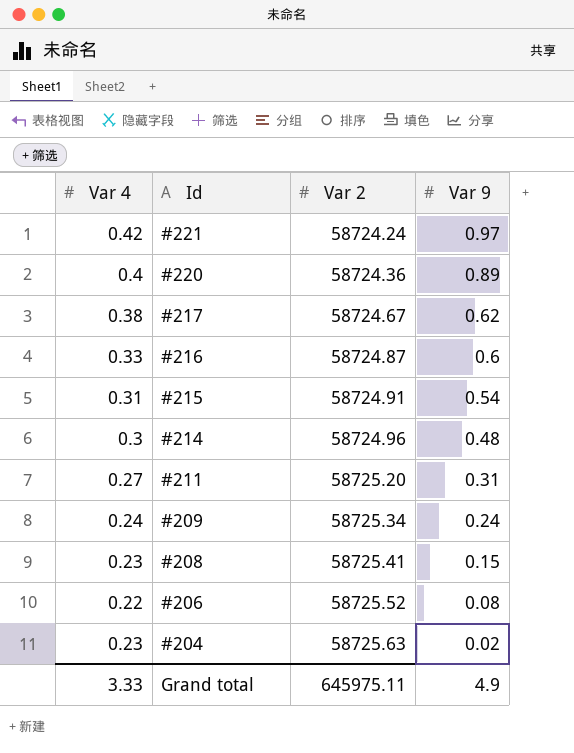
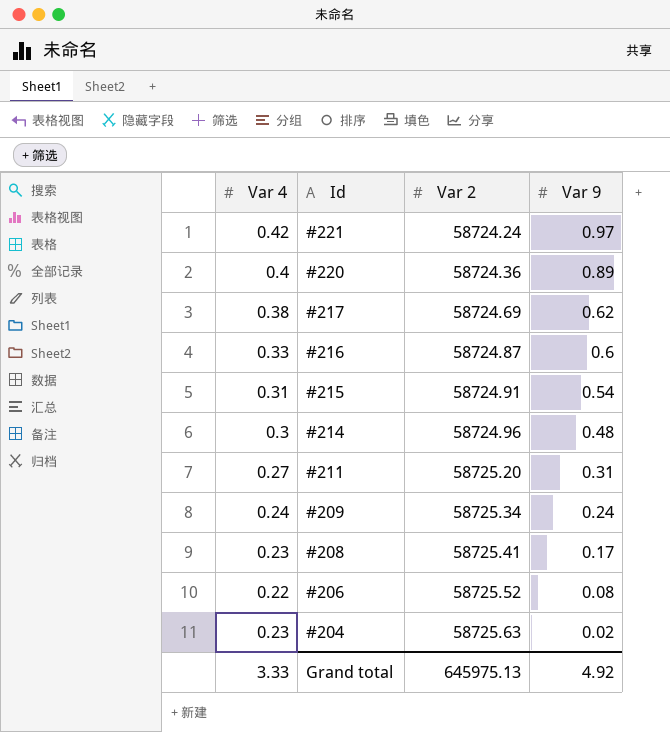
#217 | Var 2: 58724.67 -> 58724.69
#208 | Var 9: 0.15 -> 0.17
Grand total | Var 2: 645975.11 -> 645975.13
Grand total | Var 9: 4.9 -> 4.92

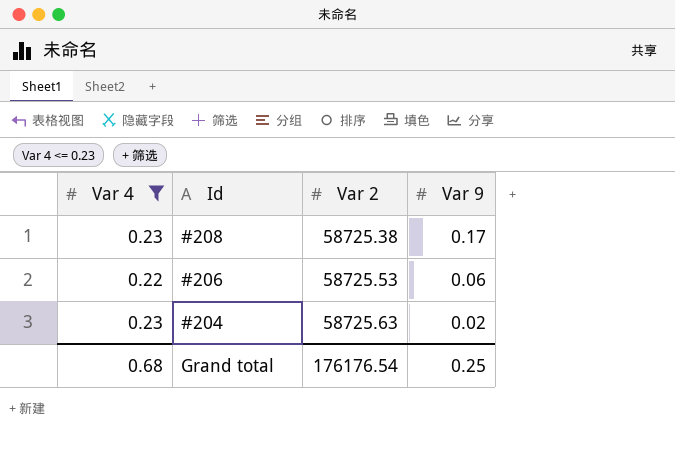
filter: none -> Var 4 <= 0.23
#208 | Var 2: 58725.41 -> 58725.38
#206 | Var 2: 58725.52 -> 58725.53
#206 | Var 9: 0.08 -> 0.06
Grand total | Var 4: 3.33 -> 0.68
Grand total | Var 2: 645975.13 -> 176176.54
Grand total | Var 9: 4.92 -> 0.25

